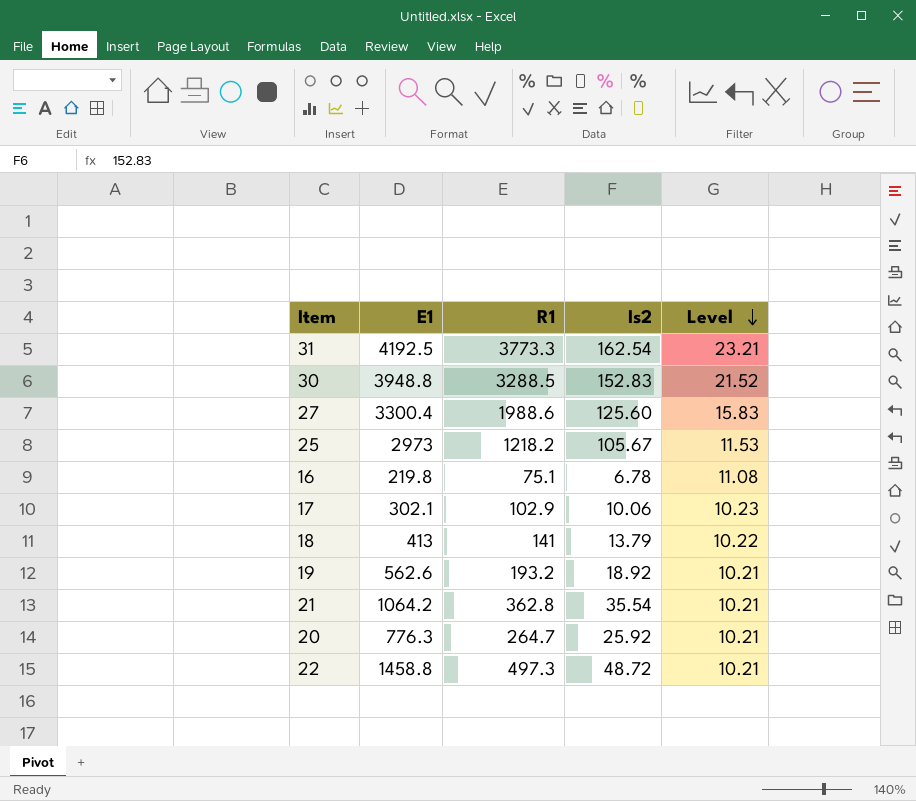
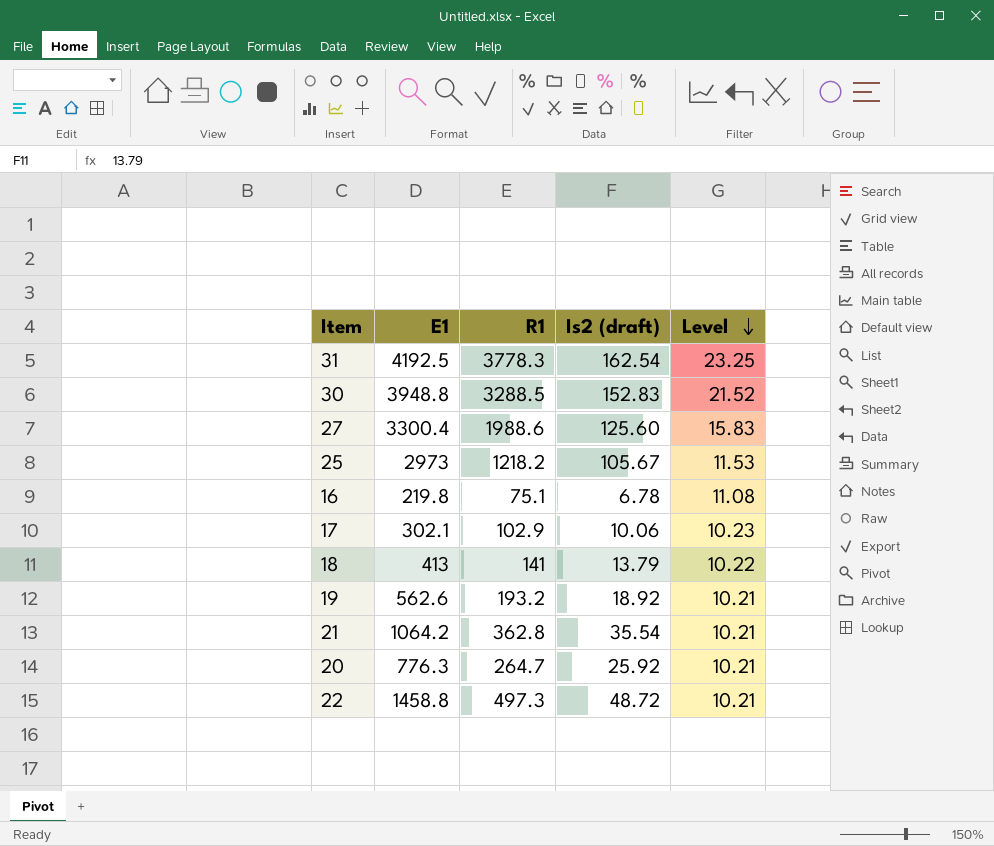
column name: Is2 -> Is2 (draft)
31 | R1: 3773.3 -> 3778.3
31 | Level: 23.21 -> 23.25

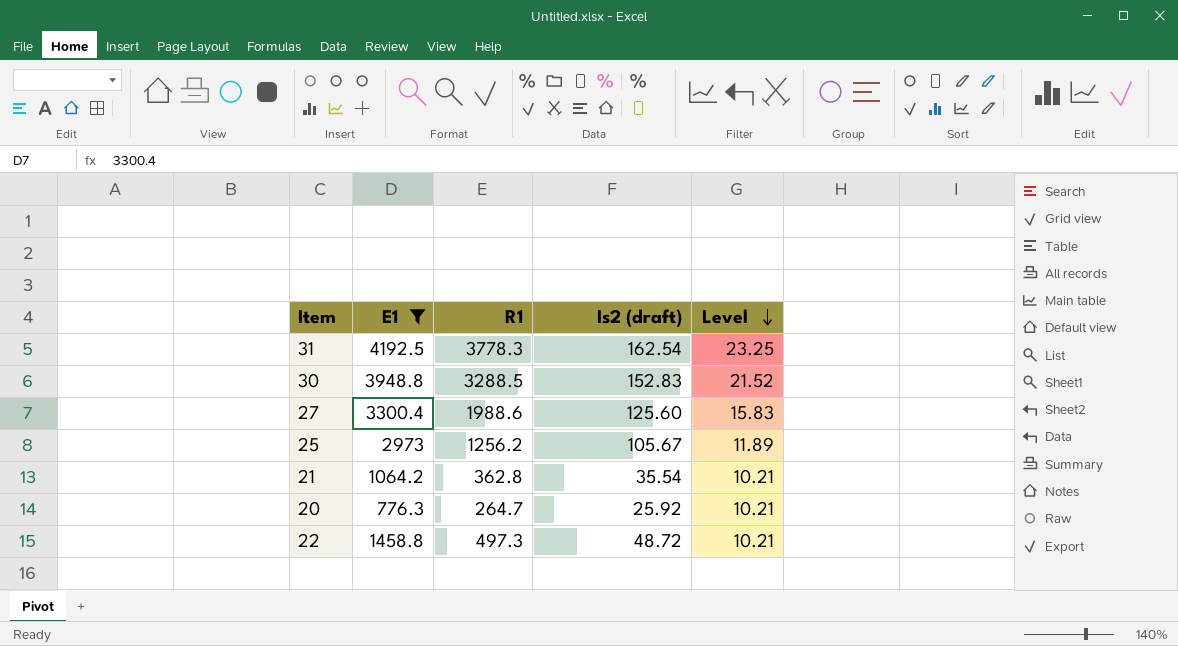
filter: none -> E1 >= 776.3
25 | R1: 1218.2 -> 1256.2
25 | Level: 11.53 -> 11.89

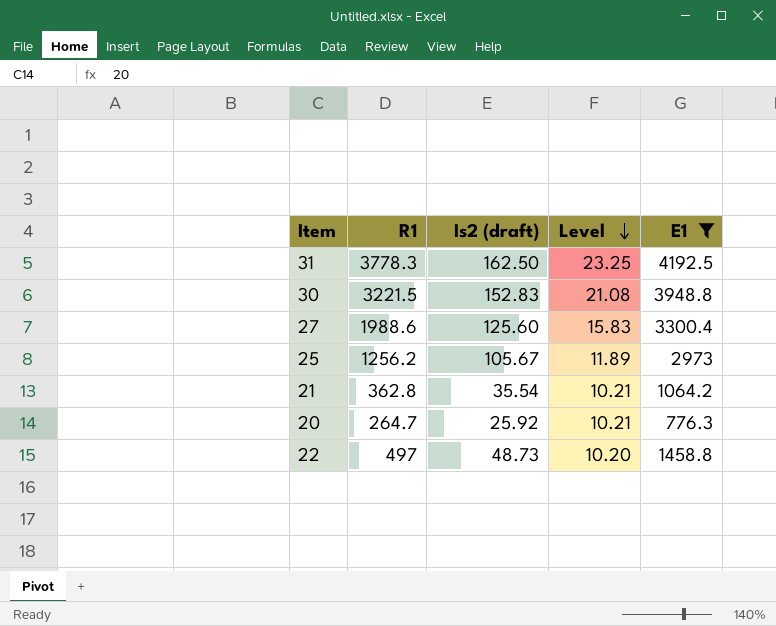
column E1 | position: 2 -> 5
31 | Is2 (draft): 162.54 -> 162.50
30 | R1: 3288.5 -> 3221.5
30 | Level: 21.52 -> 21.08
22 | R1: 497.3 -> 497
22 | Is2 (draft): 48.72 -> 48.73
22 | Level: 10.21 -> 10.20

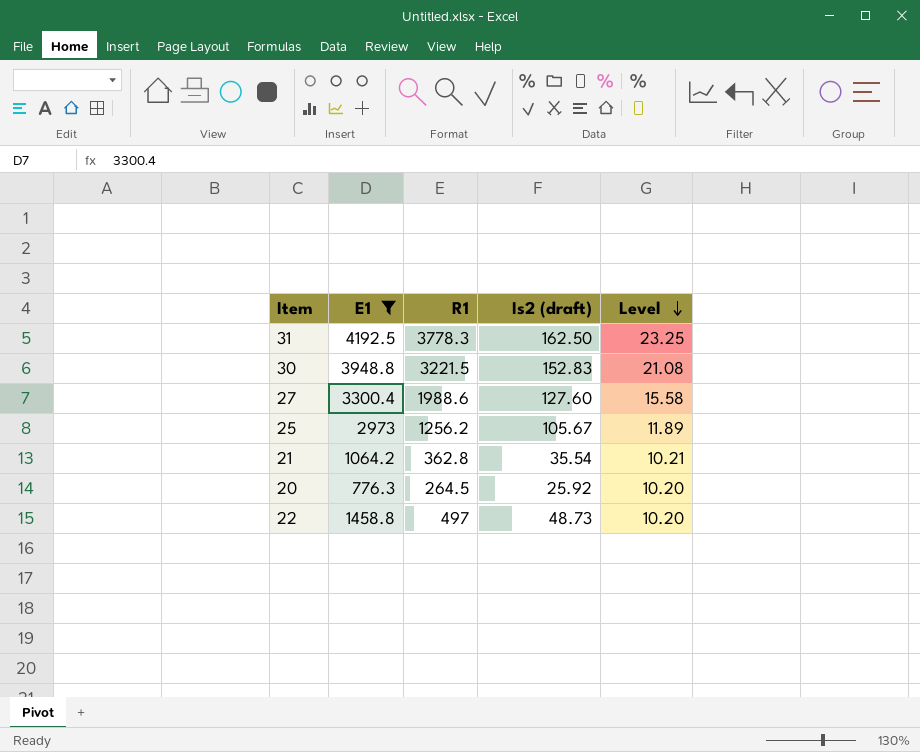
column E1 | position: 5 -> 2
27 | Is2 (draft): 125.60 -> 127.60
27 | Level: 15.83 -> 15.58
20 | R1: 264.7 -> 264.5
20 | Level: 10.21 -> 10.20

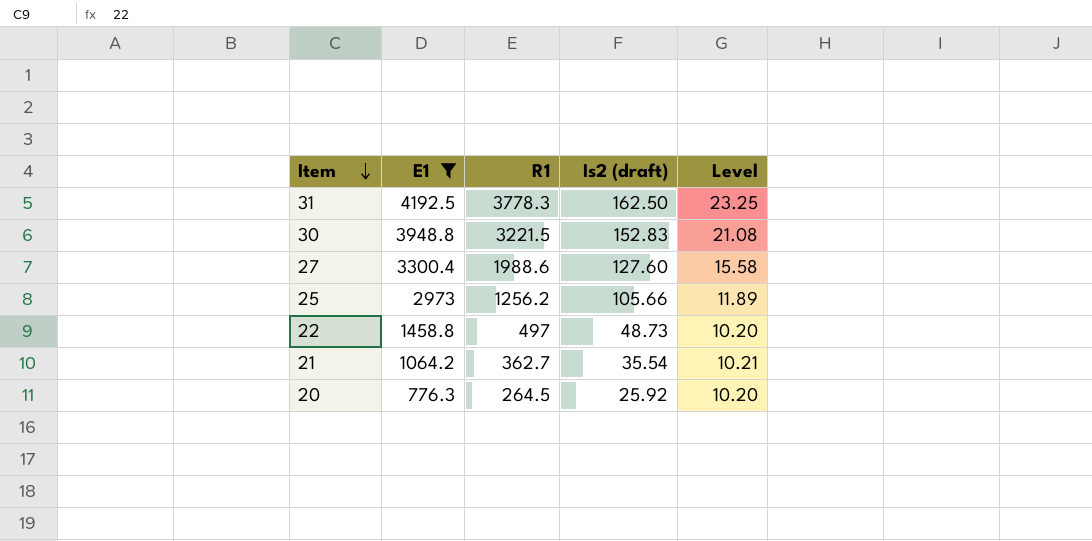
row order: Level descending -> Item descending
25 | Is2 (draft): 105.67 -> 105.66
21 | R1: 362.8 -> 362.7

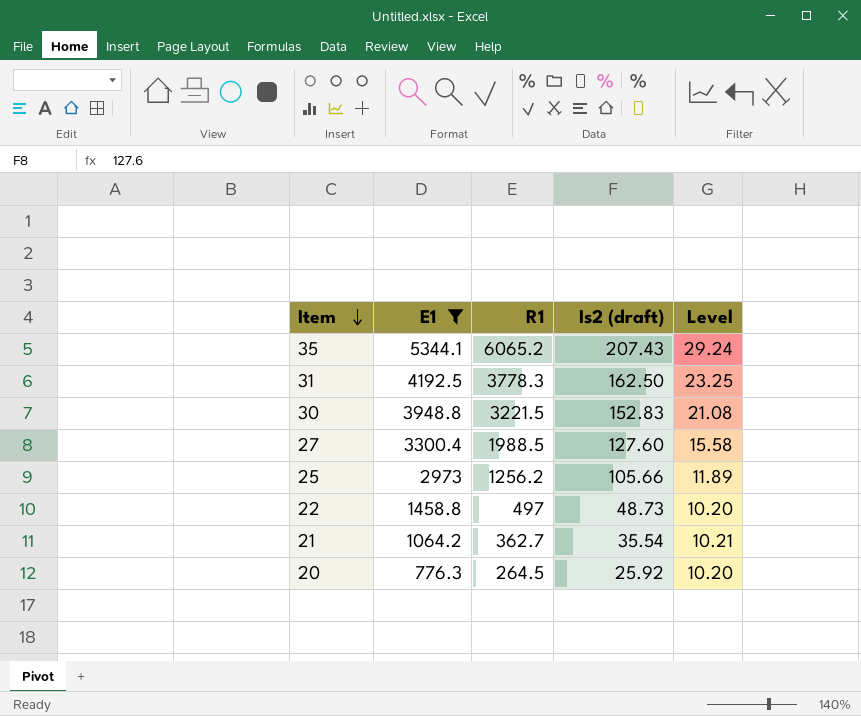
row 35: none -> 5344.1 | 6065.2 | 207.43 | 29.24
27 | R1: 1988.6 -> 1988.5

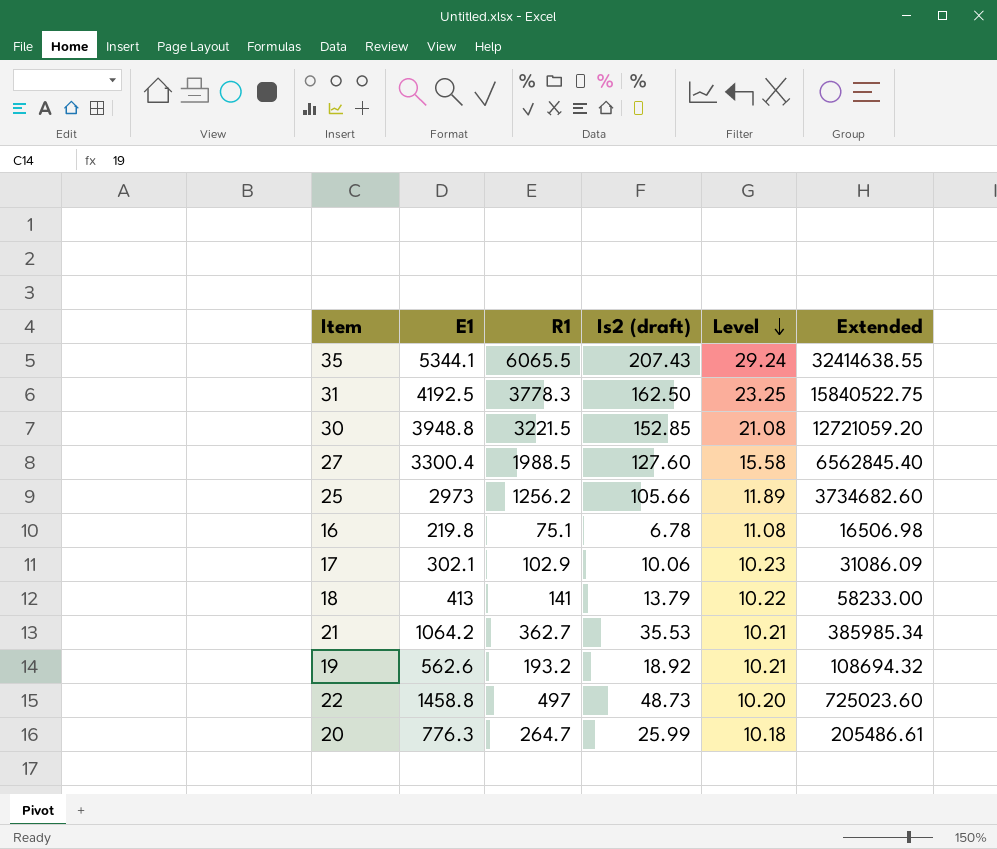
filter: E1 >= 776.3 -> none
row order: Item descending -> Level descending
column Extended | formula: none -> [E1] * [R1]
35 | R1: 6065.2 -> 6065.5
30 | Is2 (draft): 152.83 -> 152.85
21 | Is2 (draft): 35.54 -> 35.53
20 | R1: 264.5 -> 264.7
20 | Is2 (draft): 25.92 -> 25.99
20 | Level: 10.20 -> 10.18

